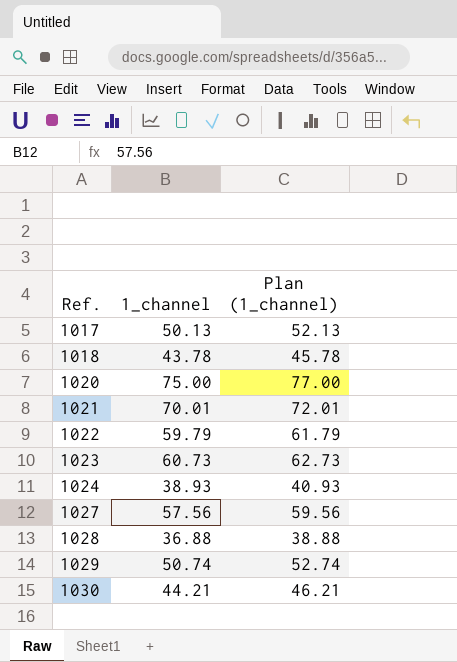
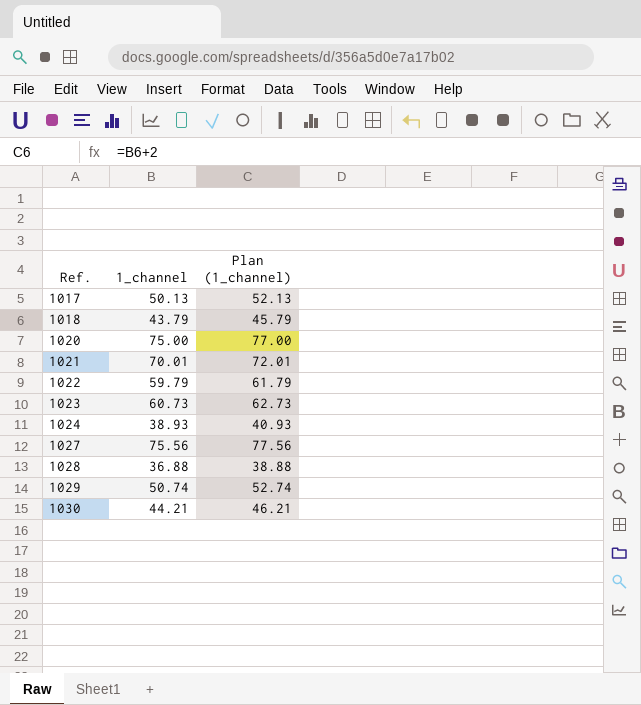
1018 | 1_channel: 43.78 -> 43.79
1018 | Plan (1_channel): 45.78 -> 45.79
1027 | 1_channel: 57.56 -> 75.56
1027 | Plan (1_channel): 59.56 -> 77.56

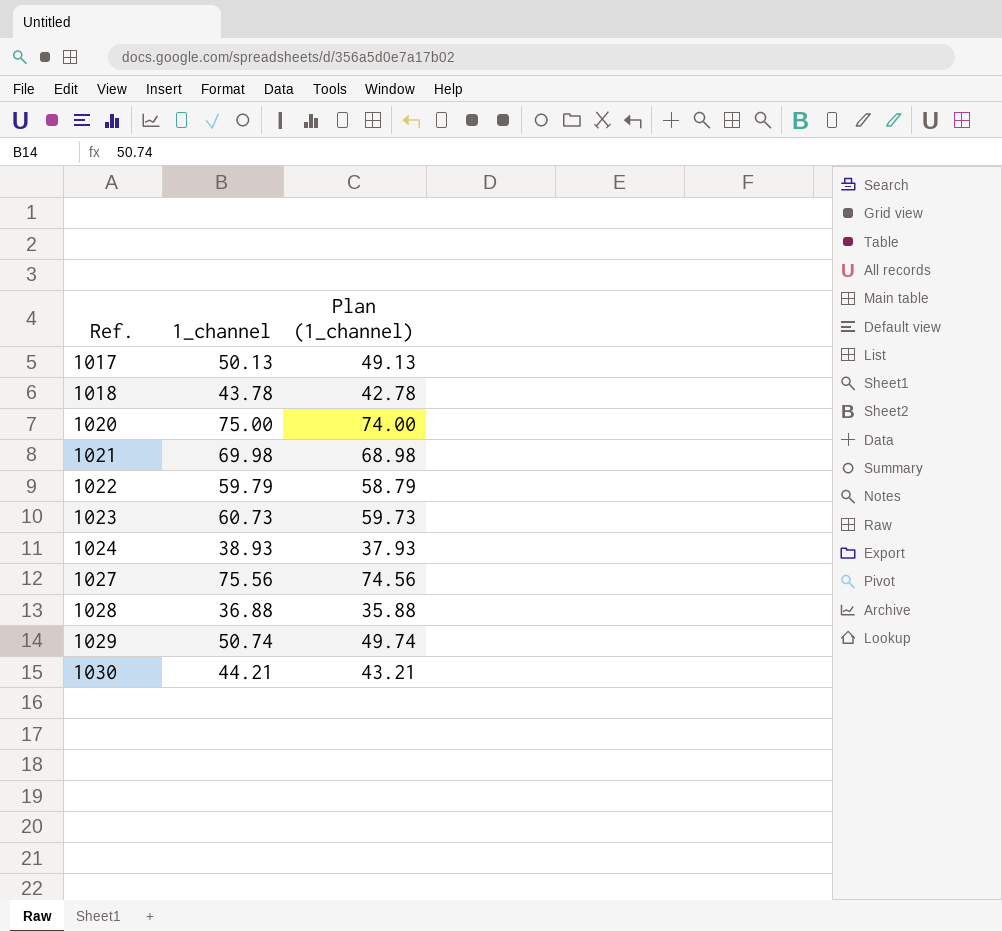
column Plan (1_channel) | formula: [1_channel] + 2 -> [1_channel] - 1
1018 | 1_channel: 43.79 -> 43.78
1021 | 1_channel: 70.01 -> 69.98

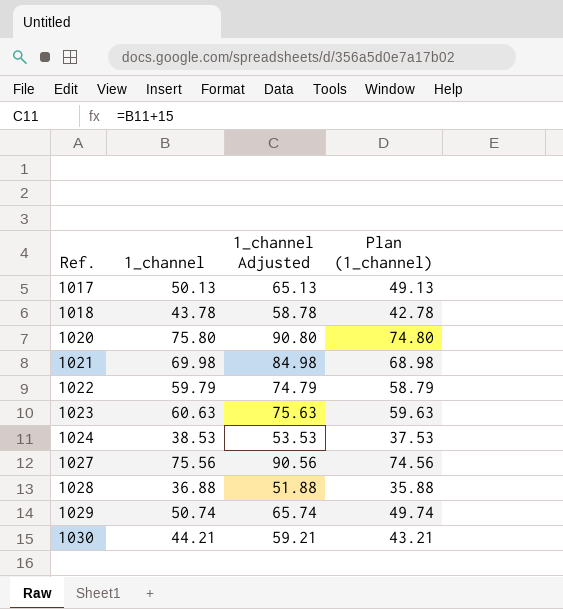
column 1_channel Adjusted | formula: none -> [1_channel] + 15
1020 | 1_channel: 75.00 -> 75.80
1020 | Plan (1_channel): 74.00 -> 74.80
1023 | 1_channel: 60.73 -> 60.63
1023 | Plan (1_channel): 59.73 -> 59.63
1024 | 1_channel: 38.93 -> 38.53
1024 | Plan (1_channel): 37.93 -> 37.53

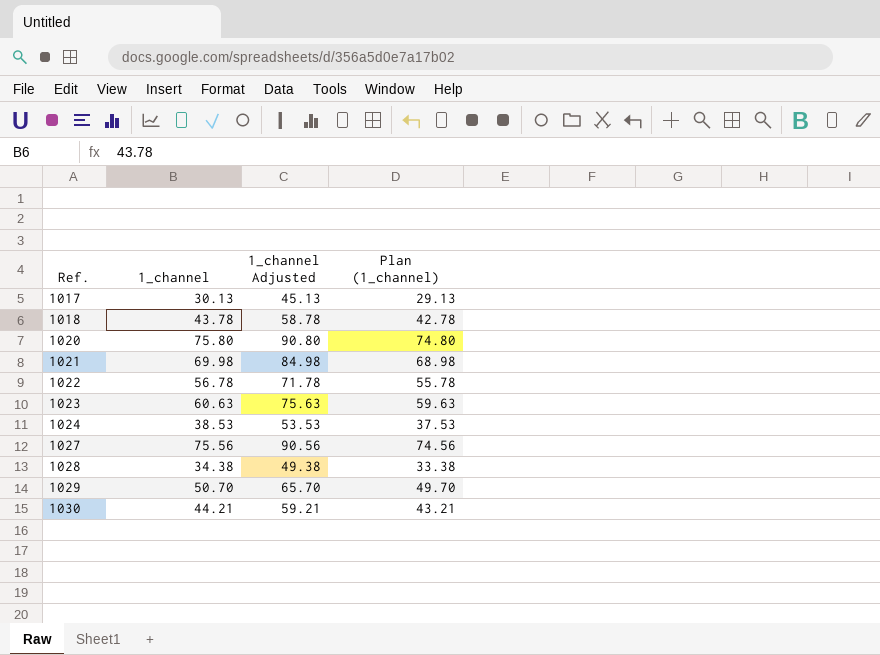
1017 | 1_channel: 50.13 -> 30.13
1017 | 1_channel Adjusted: 65.13 -> 45.13
1017 | Plan (1_channel): 49.13 -> 29.13
1022 | 1_channel: 59.79 -> 56.78
1022 | 1_channel Adjusted: 74.79 -> 71.78
1022 | Plan (1_channel): 58.79 -> 55.78
1028 | 1_channel: 36.88 -> 34.38
1028 | 1_channel Adjusted: 51.88 -> 49.38
1028 | Plan (1_channel): 35.88 -> 33.38
1029 | 1_channel: 50.74 -> 50.70
1029 | 1_channel Adjusted: 65.74 -> 65.70
1029 | Plan (1_channel): 49.74 -> 49.70

